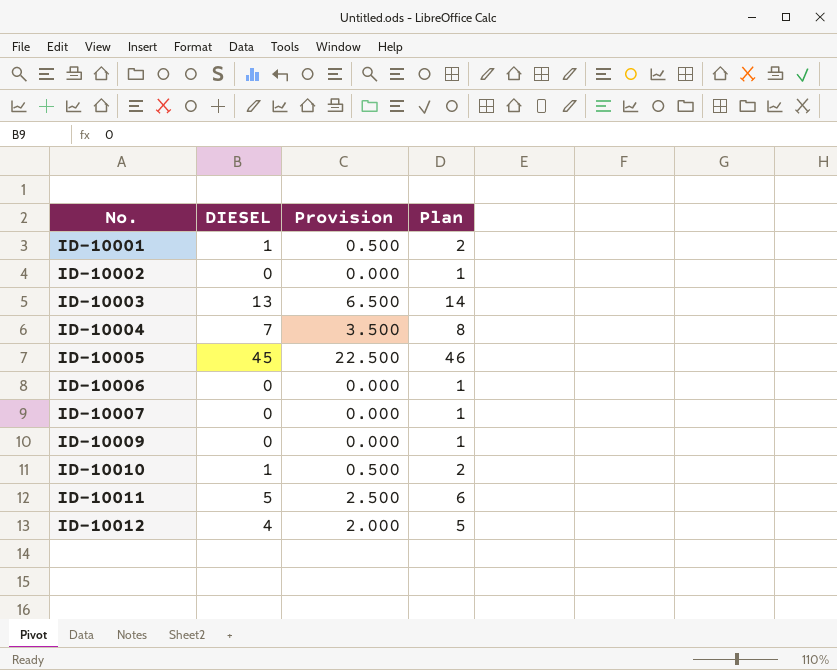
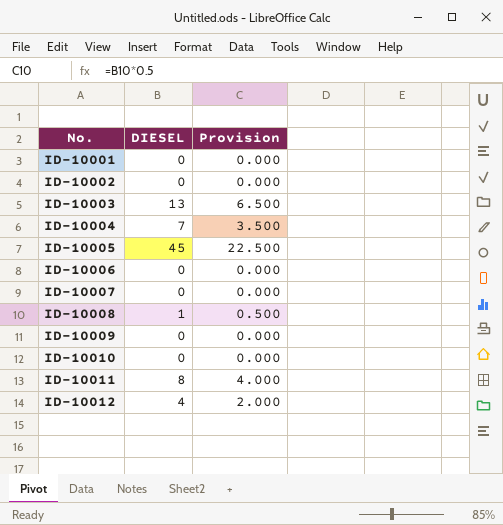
column Plan | formula: [DIESEL] + 1 -> none
ID-10001 | DIESEL: 1 -> 0
ID-10001 | Provision: 0.500 -> 0.000
row ID-10008: none -> 1 | 0.500
ID-10010 | DIESEL: 1 -> 0
ID-10010 | Provision: 0.500 -> 0.000
ID-10011 | DIESEL: 5 -> 8
ID-10011 | Provision: 2.500 -> 4.000

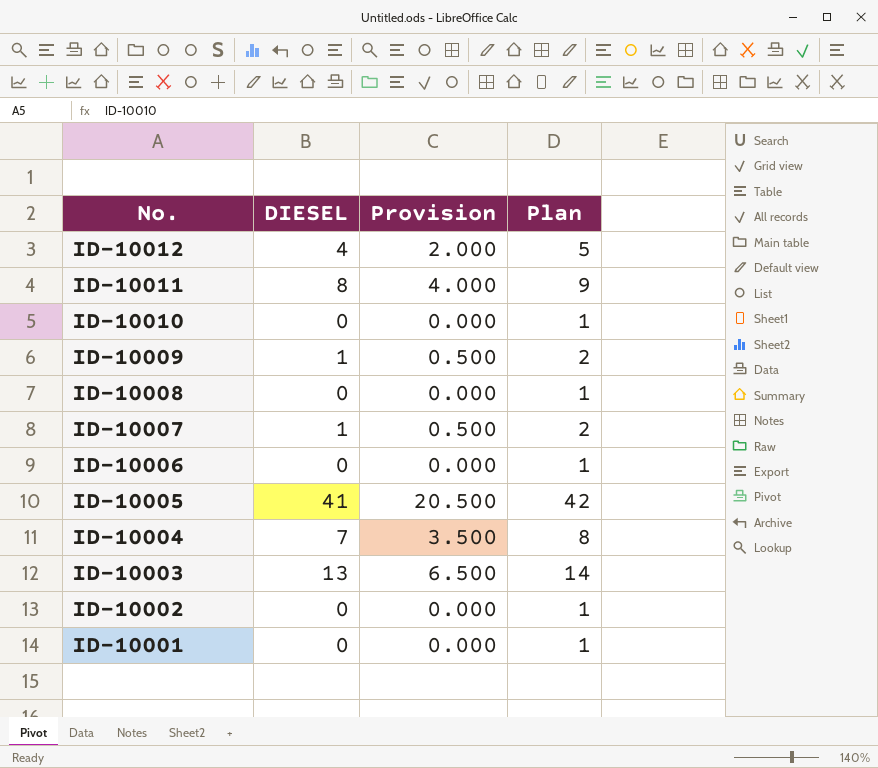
row order: No. ascending -> No. descending
column Plan | formula: none -> [DIESEL] + 1
ID-10009 | DIESEL: 0 -> 1
ID-10009 | Provision: 0.000 -> 0.500
ID-10008 | DIESEL: 1 -> 0
ID-10008 | Provision: 0.500 -> 0.000
ID-10007 | DIESEL: 0 -> 1
ID-10007 | Provision: 0.000 -> 0.500
ID-10005 | DIESEL: 45 -> 41
ID-10005 | Provision: 22.500 -> 20.500

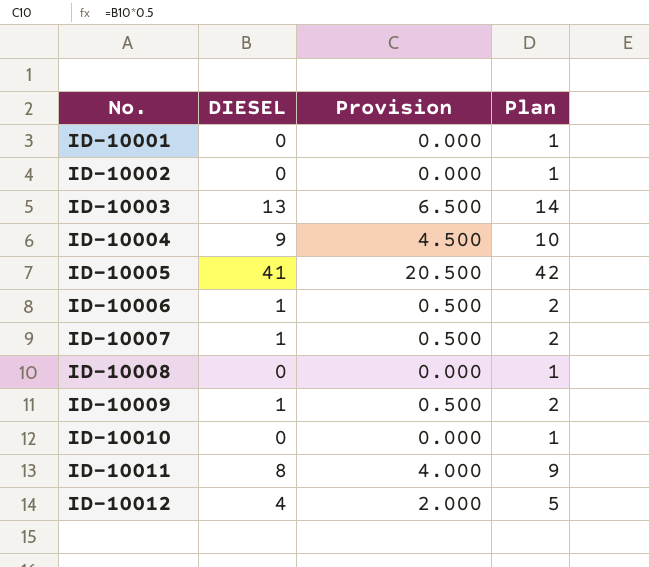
row order: No. descending -> No. ascending
ID-10004 | DIESEL: 7 -> 9
ID-10004 | Provision: 3.500 -> 4.500
ID-10004 | Plan: 8 -> 10
ID-10006 | DIESEL: 0 -> 1
ID-10006 | Provision: 0.000 -> 0.500
ID-10006 | Plan: 1 -> 2

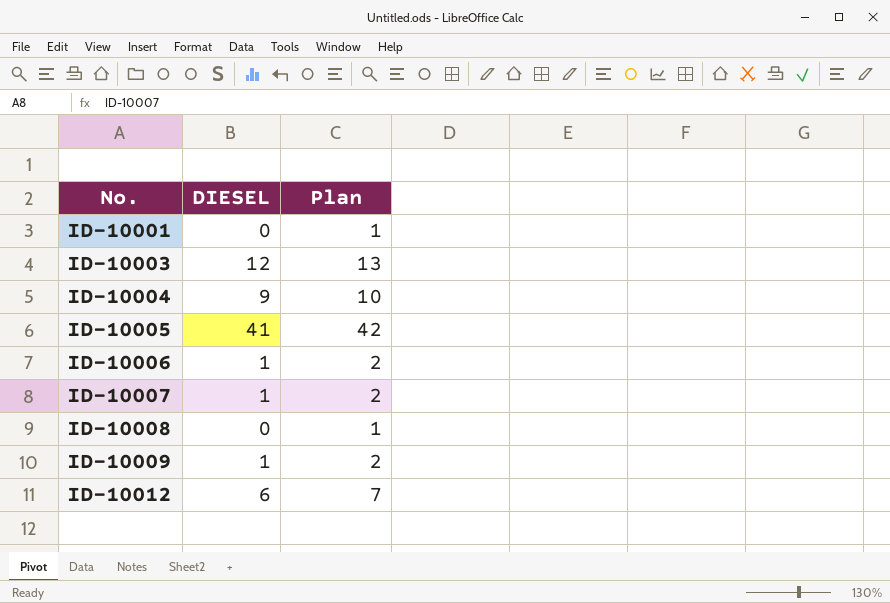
column Provision | formula: [DIESEL] * 0.5 -> none
row ID-10002: 0 | 0.000 | 1 -> none
row ID-10010: 0 | 0.000 | 1 -> none
row ID-10011: 8 | 4.000 | 9 -> none
ID-10003 | DIESEL: 13 -> 12
ID-10003 | Plan: 14 -> 13
ID-10012 | DIESEL: 4 -> 6
ID-10012 | Plan: 5 -> 7

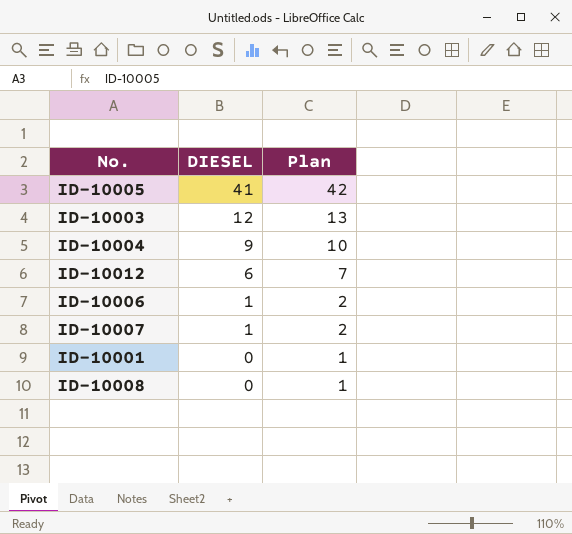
row order: No. ascending -> DIESEL descending
row ID-10009: 1 | 2 -> none

